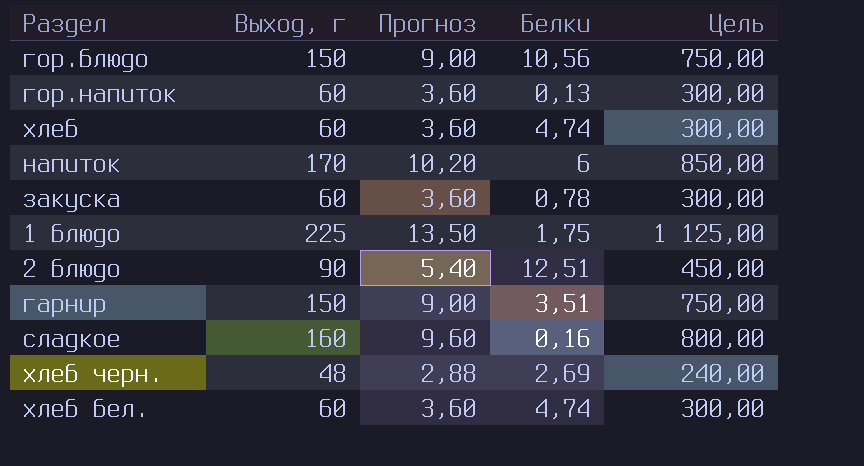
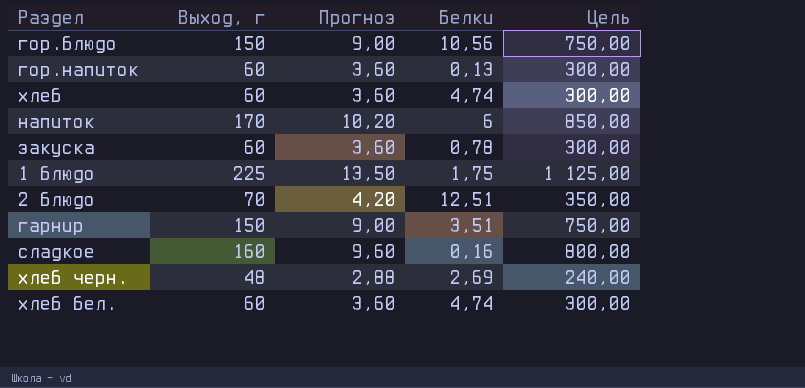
2 блюдо | Выход, г: 90 -> 70
2 блюдо | Прогноз: 5,40 -> 4,20
2 блюдо | Цель: 450,00 -> 350,00

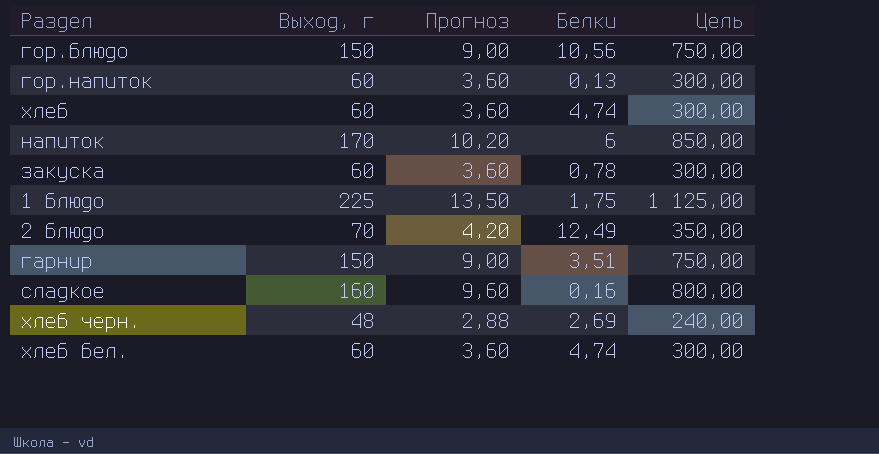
2 блюдо | Белки: 12,51 -> 12,49

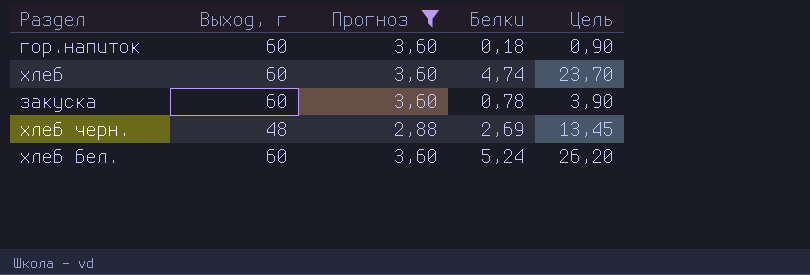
filter: none -> Прогноз <= 3,60
column Цель | formula: [Выход, г] * 5 -> [Белки] * 5
гор.напиток | Белки: 0,13 -> 0,18
хлеб бел. | Белки: 4,74 -> 5,24

